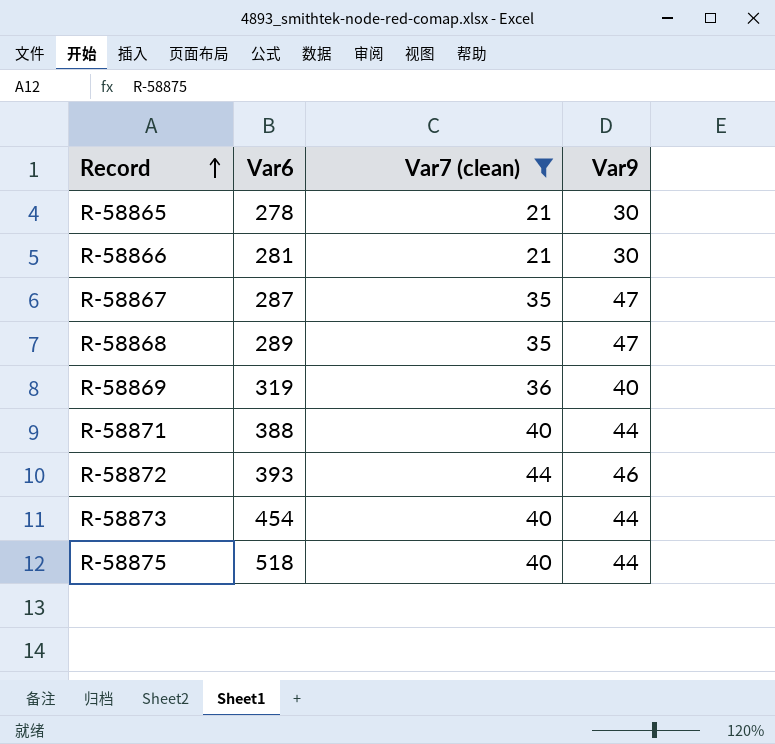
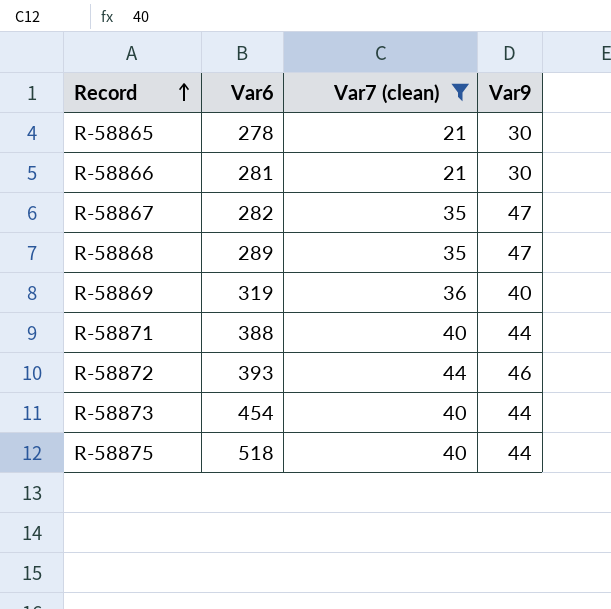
R-58867 | Var6: 287 -> 282

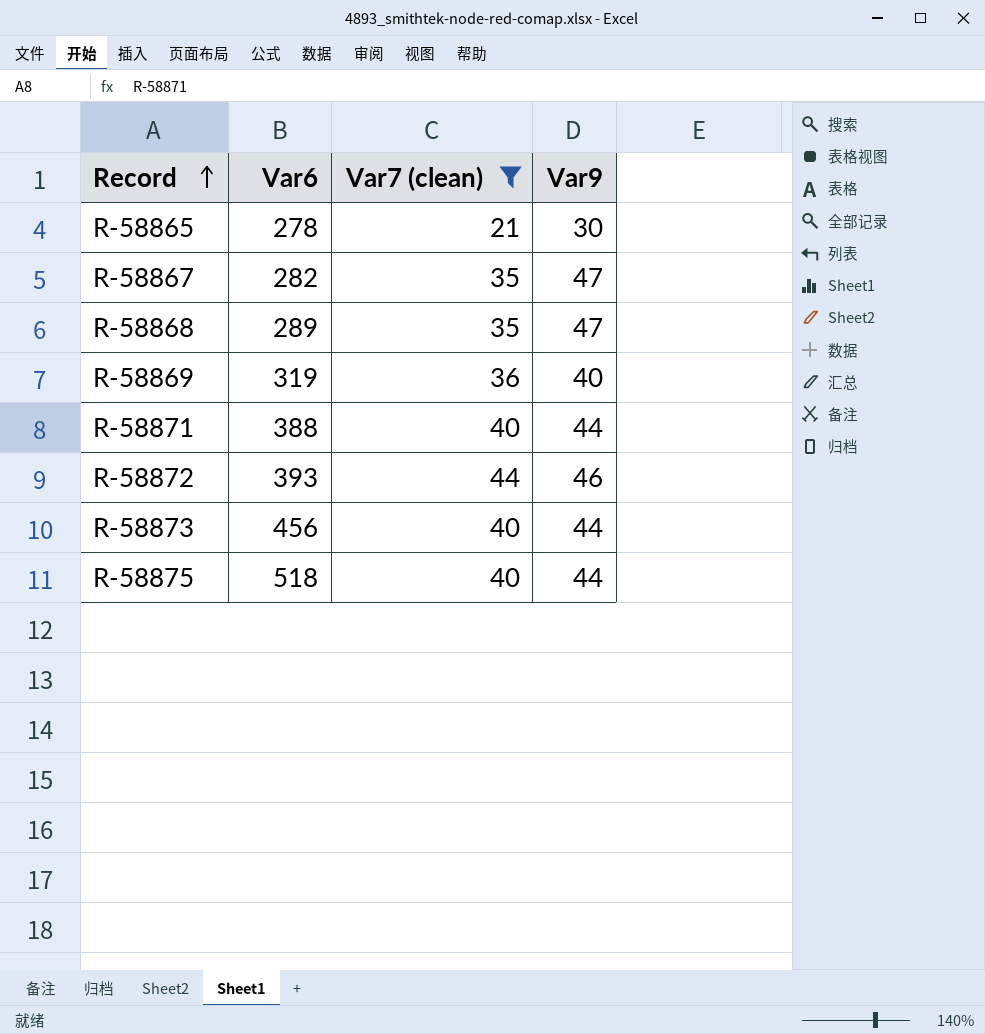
row R-58866: 281 | 21 | 30 -> none
R-58873 | Var6: 454 -> 456

